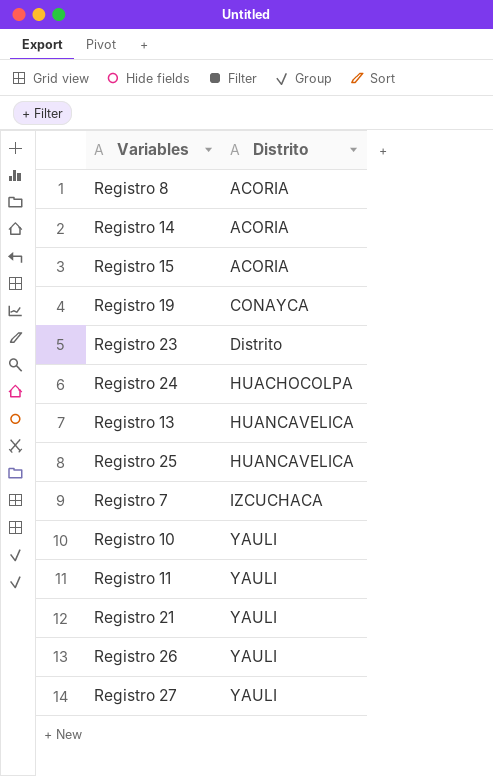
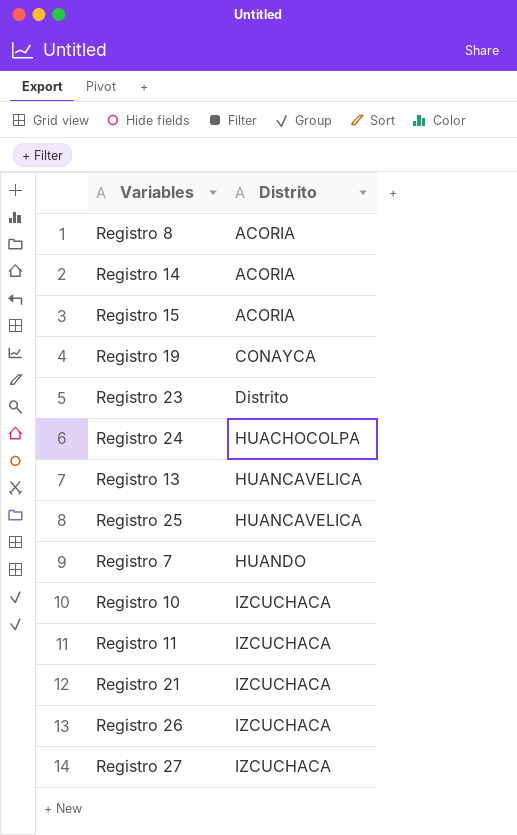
Registro 7 | Distrito: IZCUCHACA -> HUANDO
Registro 10 | Distrito: YAULI -> IZCUCHACA
Registro 11 | Distrito: YAULI -> IZCUCHACA
Registro 21 | Distrito: YAULI -> IZCUCHACA
Registro 26 | Distrito: YAULI -> IZCUCHACA
Registro 27 | Distrito: YAULI -> IZCUCHACA

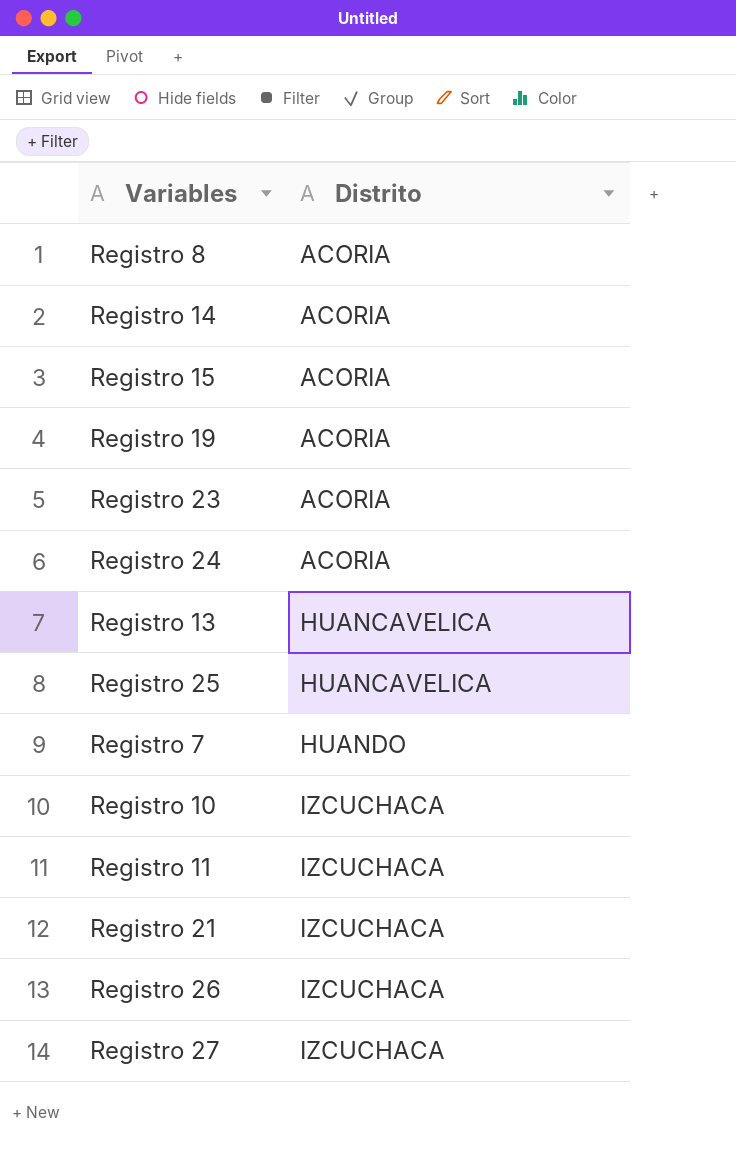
Registro 19 | Distrito: CONAYCA -> ACORIA
Registro 23 | Distrito: Distrito -> ACORIA
Registro 24 | Distrito: HUACHOCOLPA -> ACORIA

